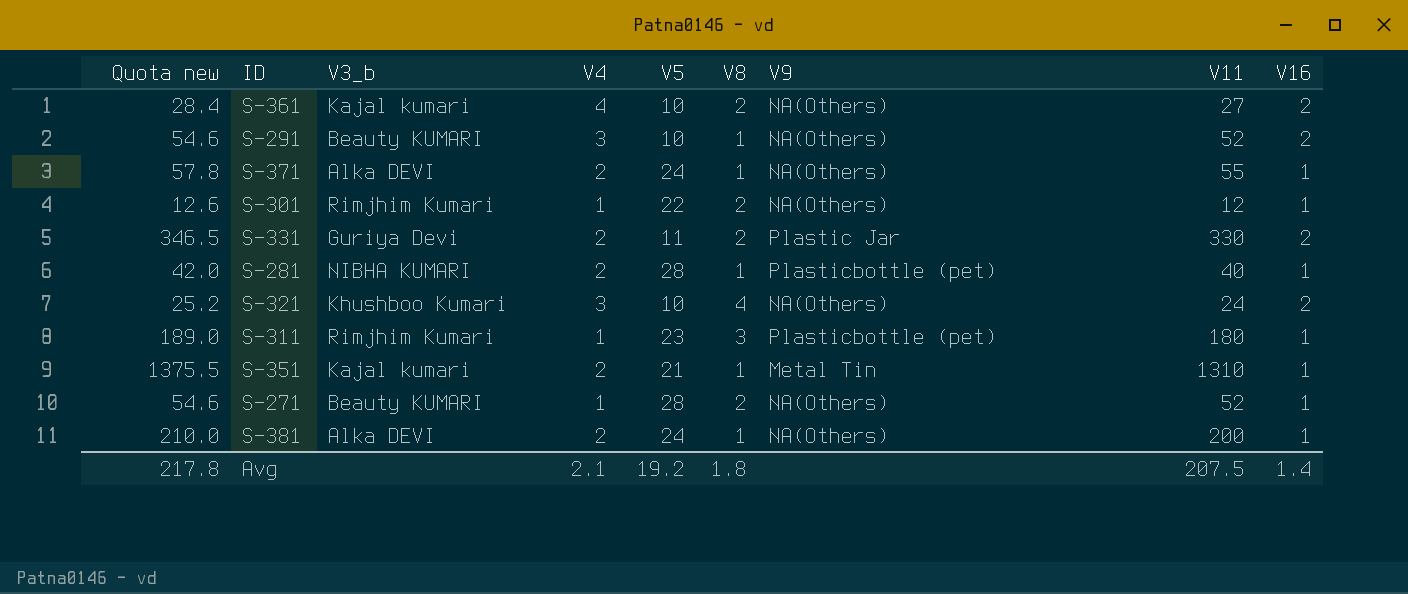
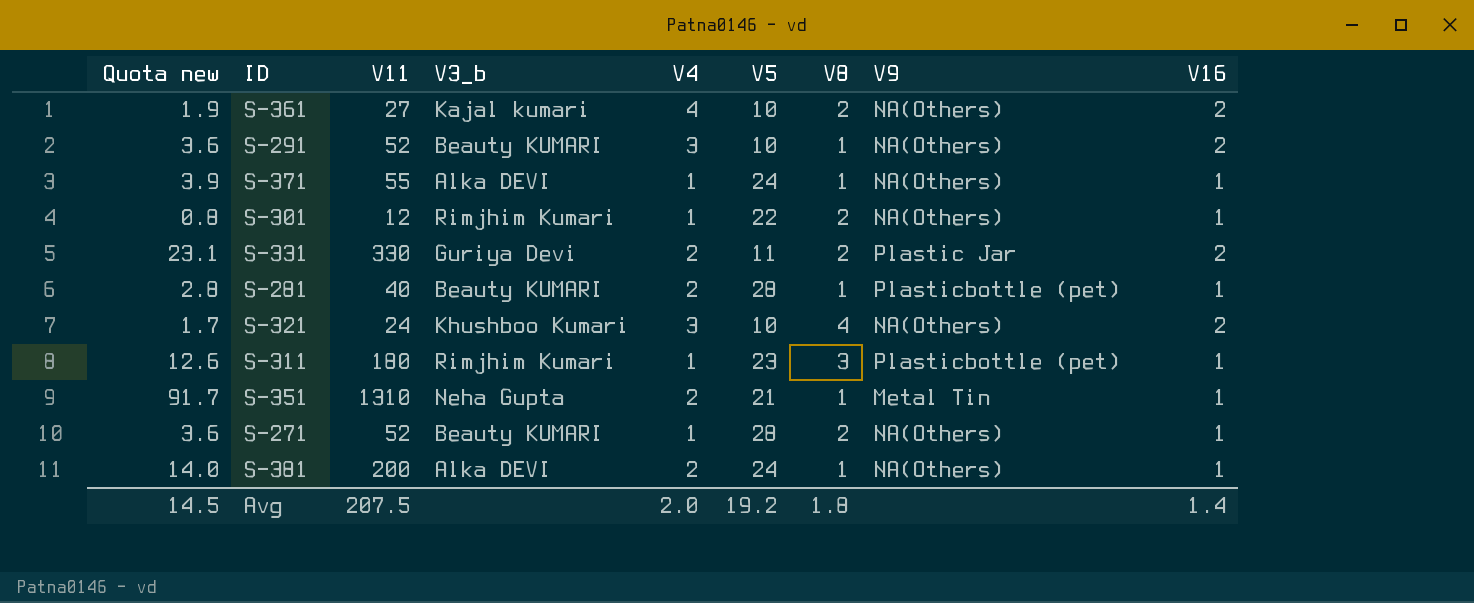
column Quota new | formula: [V11] * 1.05 -> [V11] * 0.07
column V11 | position: 8 -> 3
S-371 | V4: 2 -> 1
S-281 | V3_b: NIBHA KUMARI -> Beauty KUMARI
S-351 | V3_b: Kajal kumari -> Neha Gupta
Avg | Quota new: 217.8 -> 14.5
Avg | V4: 2.1 -> 2.0

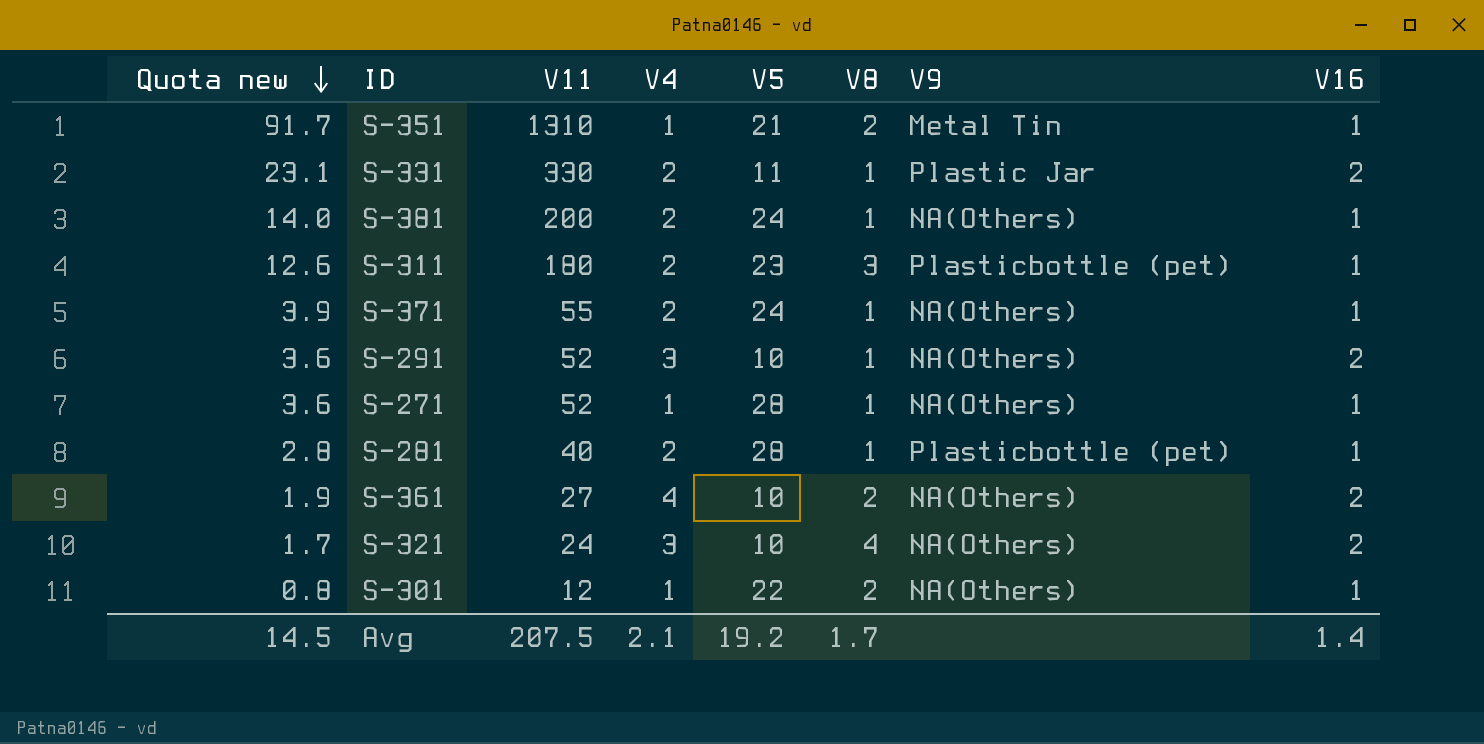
row order: none -> Quota new descending
column V3_b | position: 4 -> none
S-351 | V4: 2 -> 1
S-351 | V8: 1 -> 2
S-331 | V8: 2 -> 1
S-311 | V4: 1 -> 2
S-371 | V4: 1 -> 2
S-271 | V8: 2 -> 1
Avg | V4: 2.0 -> 2.1
Avg | V8: 1.8 -> 1.7

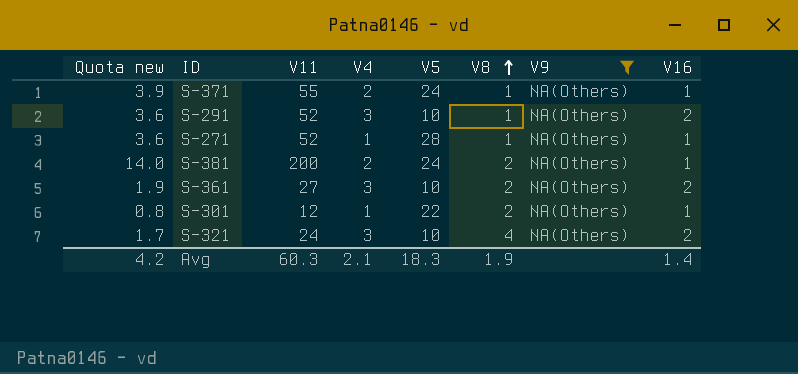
filter: none -> V9 = NA(Others)
row order: Quota new descending -> V8 ascending
S-381 | V8: 1 -> 2
S-361 | V4: 4 -> 3
Avg | Quota new: 14.5 -> 4.2
Avg | V11: 207.5 -> 60.3
Avg | V5: 19.2 -> 18.3
Avg | V8: 1.7 -> 1.9

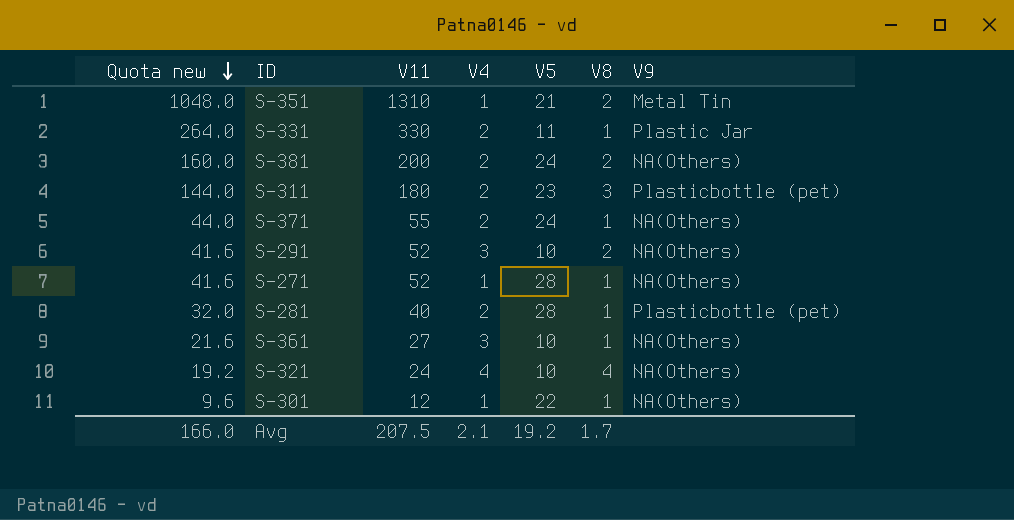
filter: V9 = NA(Others) -> none
row order: V8 ascending -> Quota new descending
column V16 | position: 8 -> none
column Quota new | formula: [V11] * 0.07 -> [V11] * 0.8
S-291 | V8: 1 -> 2
S-361 | V8: 2 -> 1
S-321 | V4: 3 -> 4
S-301 | V8: 2 -> 1
Avg | Quota new: 4.2 -> 166.0
Avg | V11: 60.3 -> 207.5
Avg | V5: 18.3 -> 19.2
Avg | V8: 1.9 -> 1.7

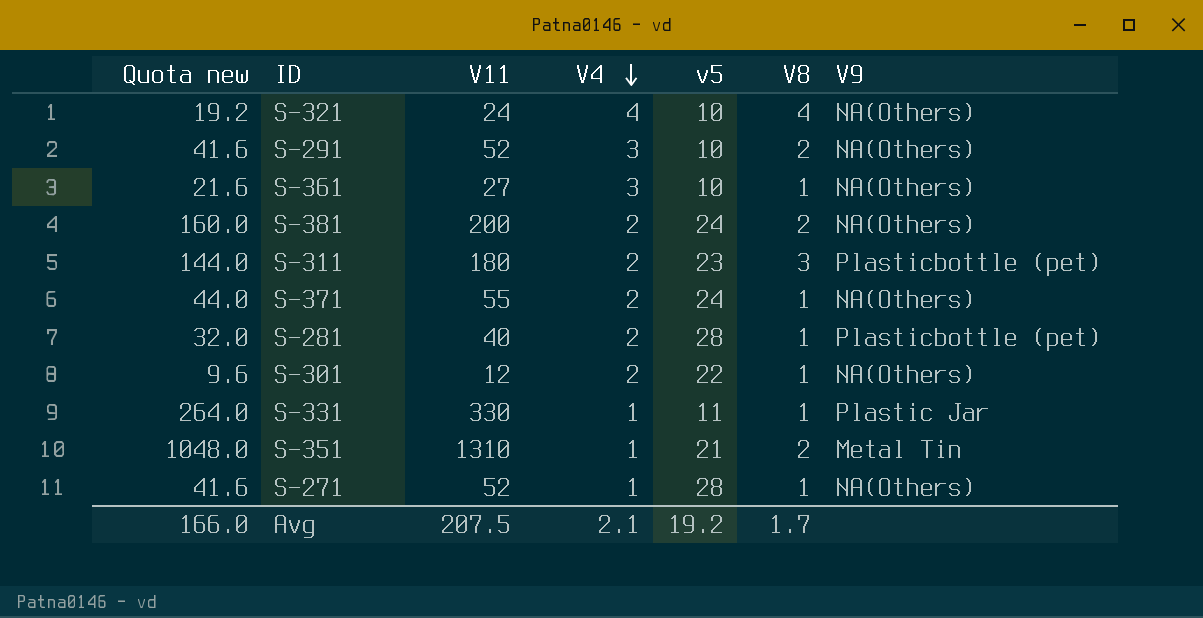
row order: Quota new descending -> V4 descending
column name: V5 -> v5
S-301 | V4: 1 -> 2
S-331 | V4: 2 -> 1

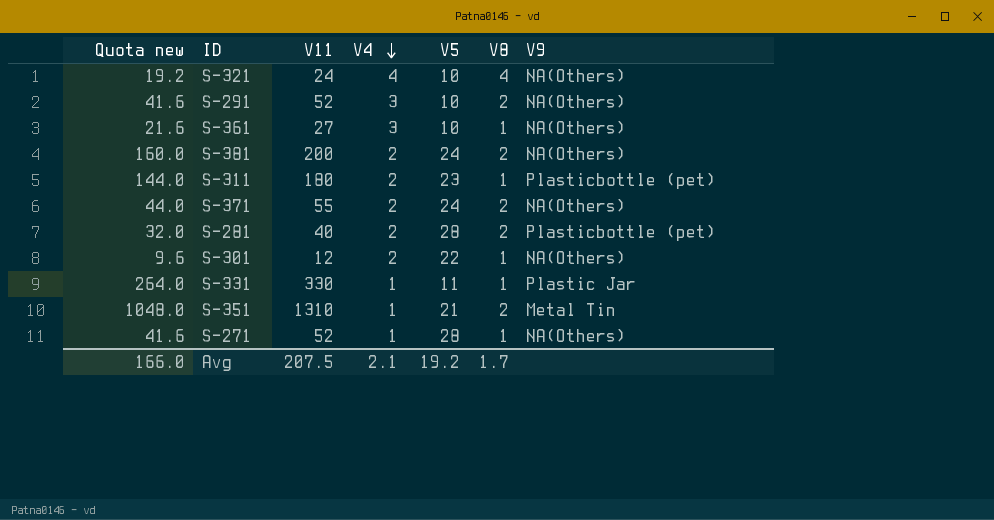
column name: v5 -> V5
S-311 | V8: 3 -> 1
S-371 | V8: 1 -> 2
S-281 | V8: 1 -> 2

